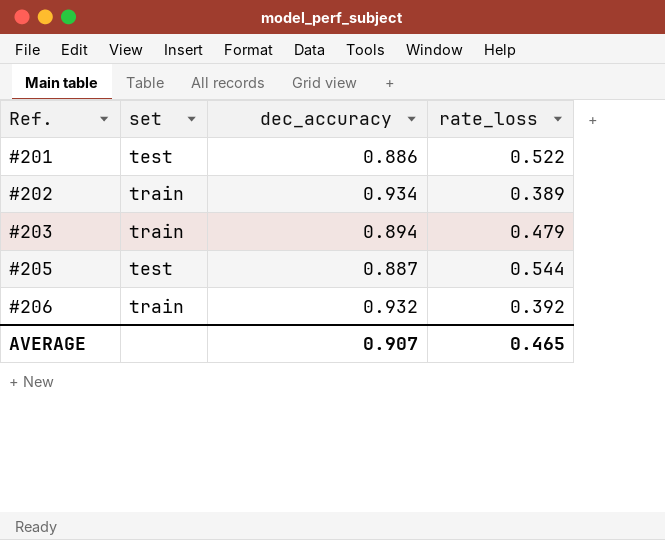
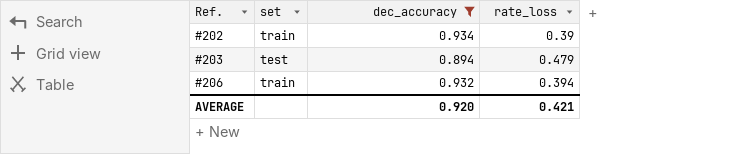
filter: none -> dec_accuracy >= 0.894
#202 | rate_loss: 0.389 -> 0.39
#203 | set: train -> test
#206 | rate_loss: 0.392 -> 0.394
AVERAGE | dec_accuracy: 0.907 -> 0.920
AVERAGE | rate_loss: 0.465 -> 0.421

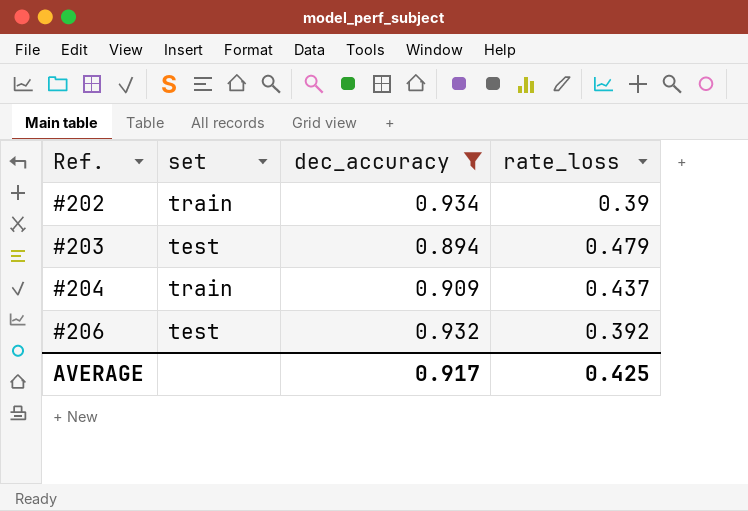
row #204: none -> train | 0.909 | 0.437
#206 | set: train -> test
#206 | rate_loss: 0.394 -> 0.392
AVERAGE | dec_accuracy: 0.920 -> 0.917
AVERAGE | rate_loss: 0.421 -> 0.425

